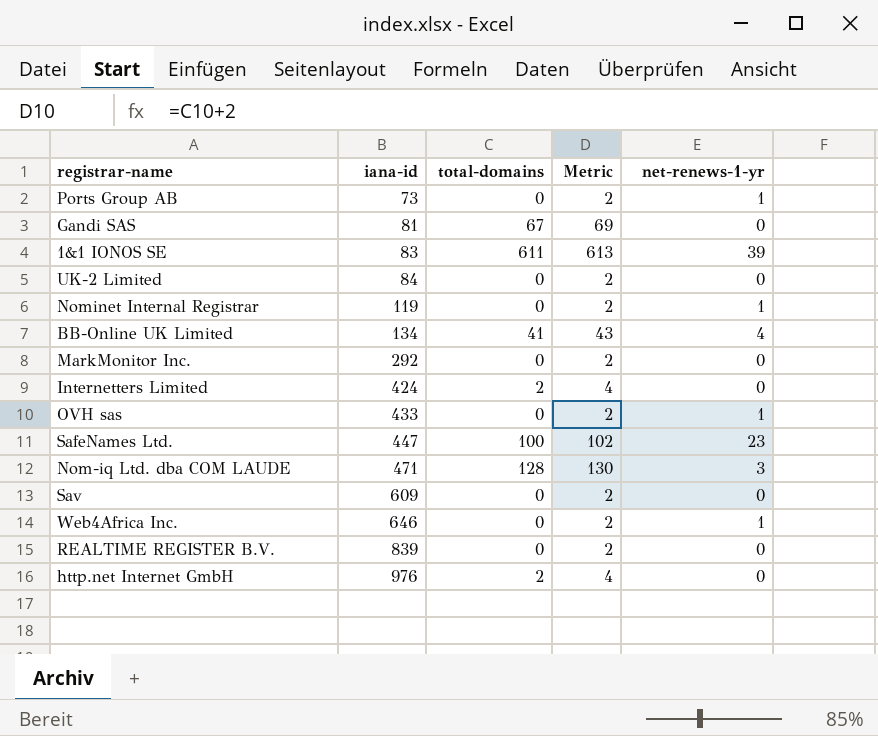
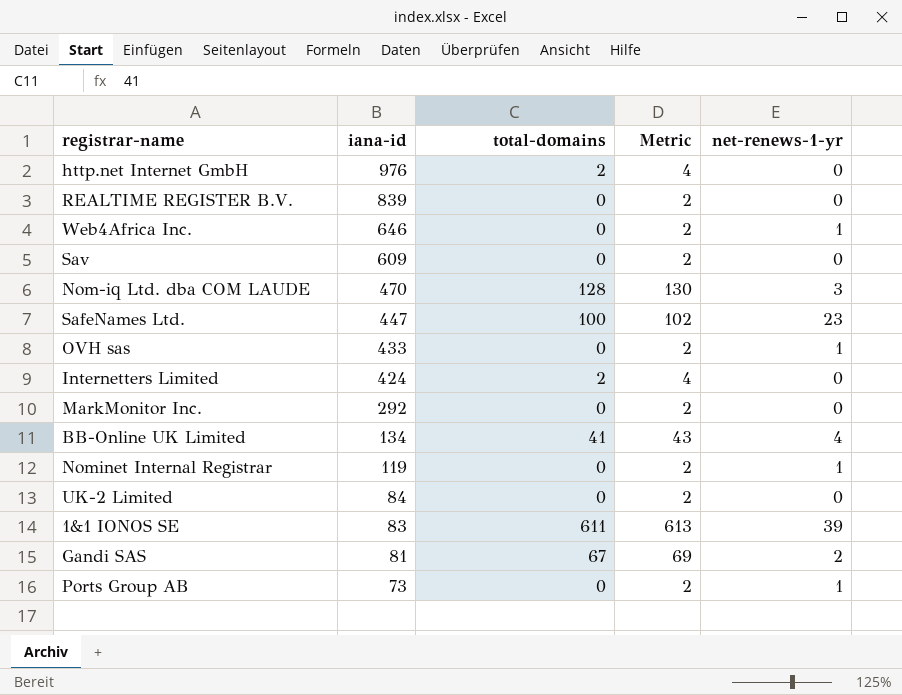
row order: iana-id ascending -> iana-id descending
Nom-iq Ltd. dba COM LAUDE | iana-id: 471 -> 470
Gandi SAS | net-renews-1-yr: 0 -> 2

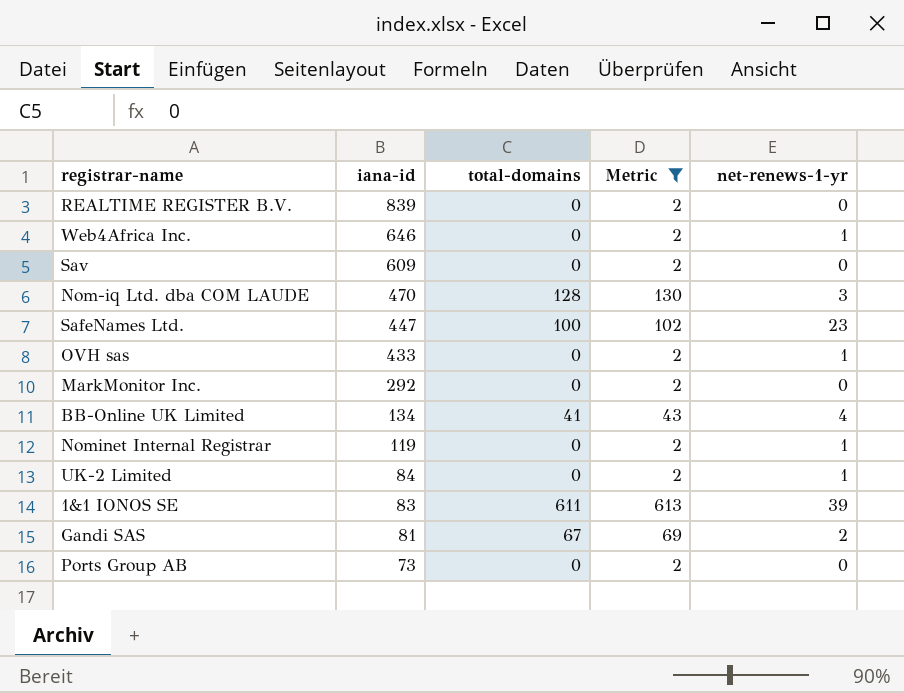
filter: none -> Metric != 4
UK-2 Limited | net-renews-1-yr: 0 -> 1
Ports Group AB | net-renews-1-yr: 1 -> 0

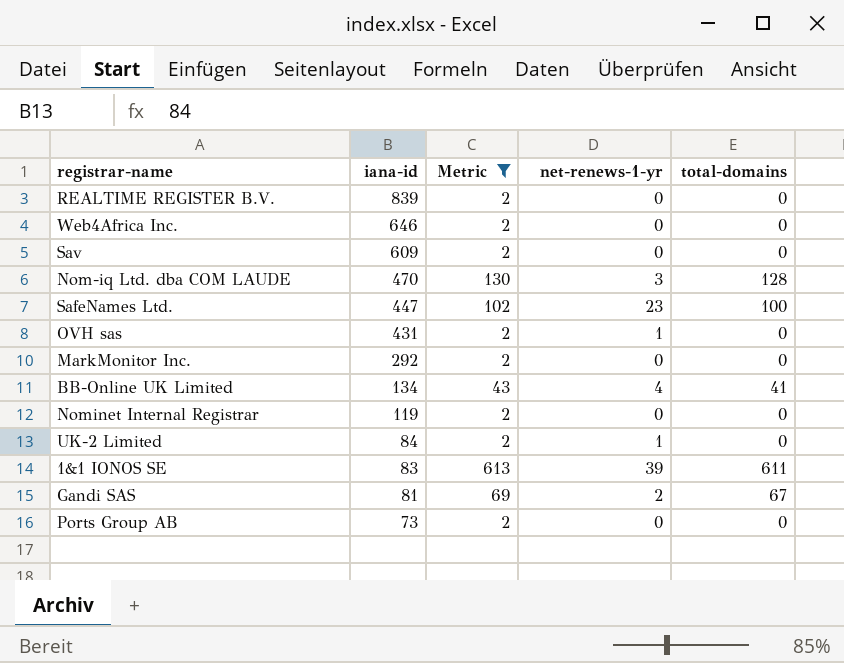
column total-domains | position: 3 -> 5
Web4Africa Inc. | net-renews-1-yr: 1 -> 0
OVH sas | iana-id: 433 -> 431
Nominet Internal Registrar | net-renews-1-yr: 1 -> 0

